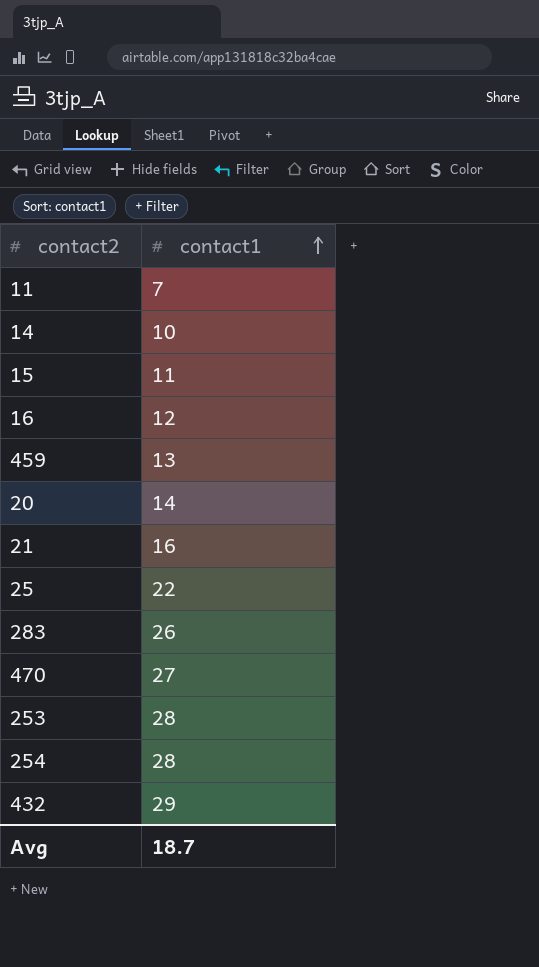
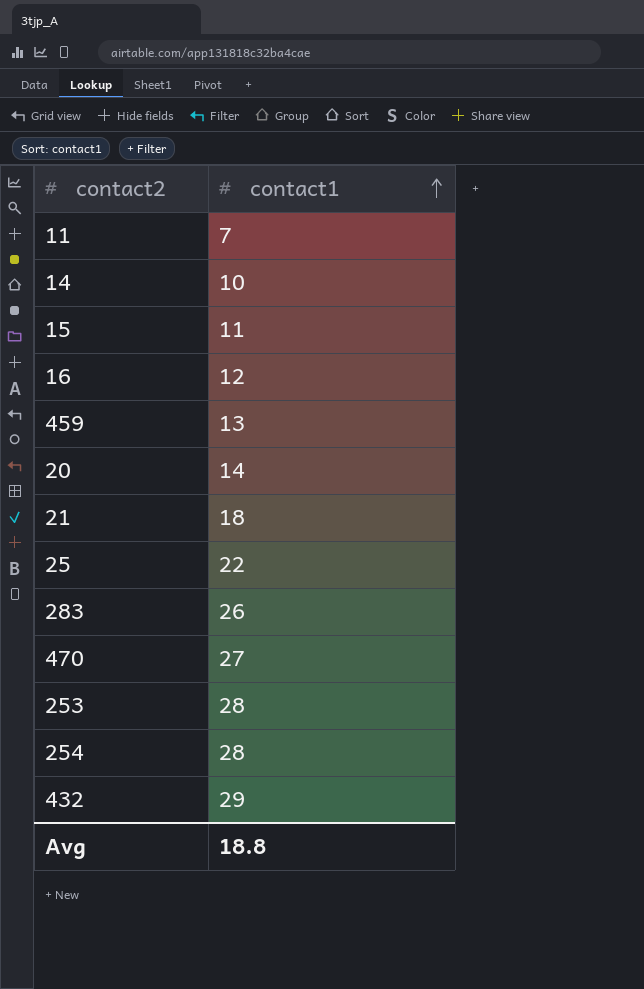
21 | contact1: 16 -> 18
Avg | contact1: 18.7 -> 18.8

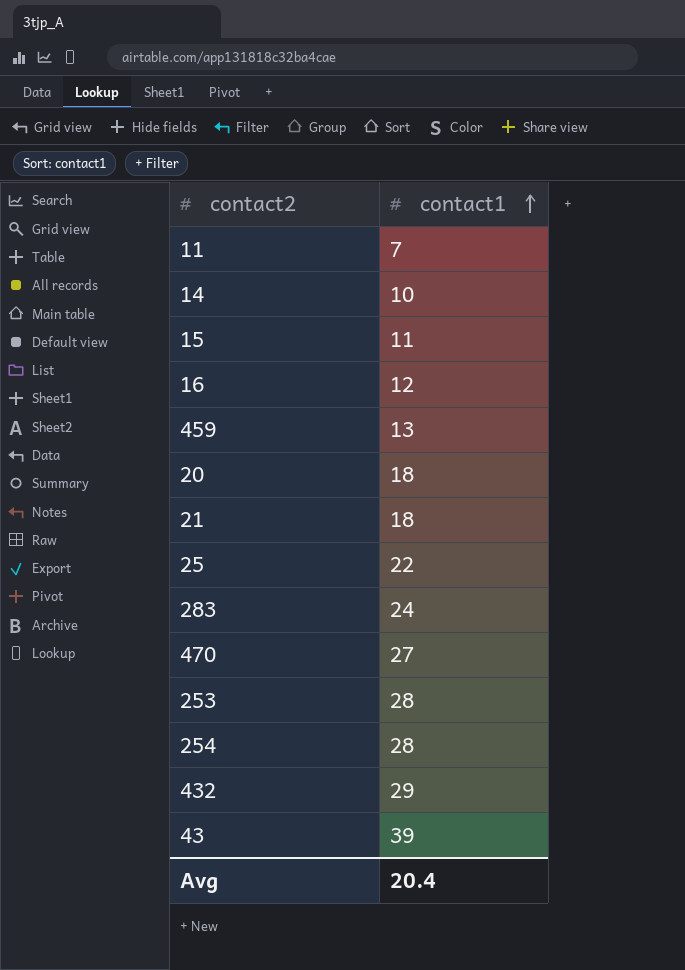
20 | contact1: 14 -> 18
283 | contact1: 26 -> 24
row 43: none -> 39
Avg | contact1: 18.8 -> 20.4

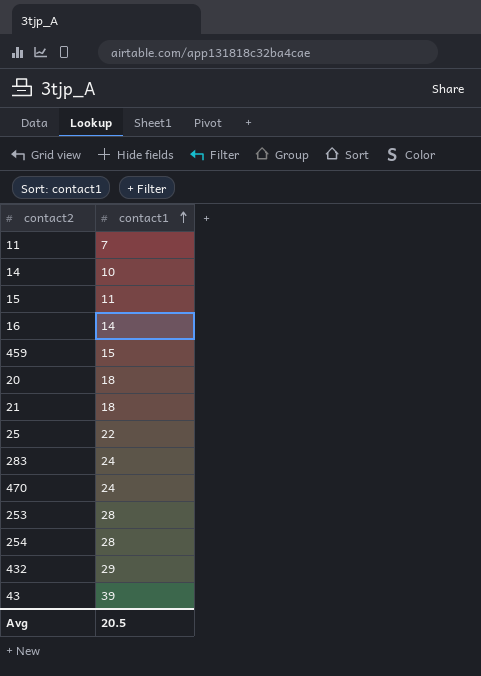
16 | contact1: 12 -> 14
459 | contact1: 13 -> 15
470 | contact1: 27 -> 24
Avg | contact1: 20.4 -> 20.5

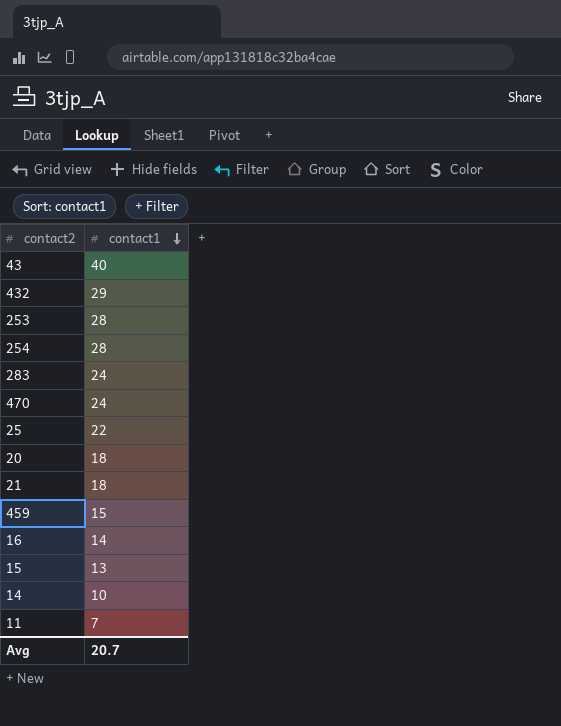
row order: contact1 ascending -> contact1 descending
43 | contact1: 39 -> 40
15 | contact1: 11 -> 13
Avg | contact1: 20.5 -> 20.7

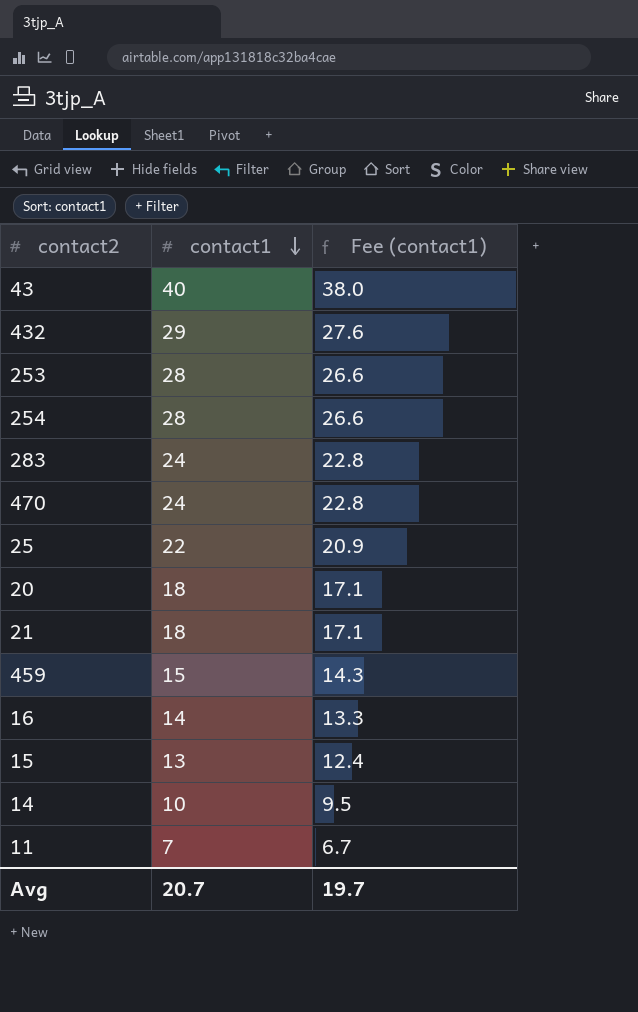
column Fee (contact1) | formula: none -> [contact1] * 0.95

